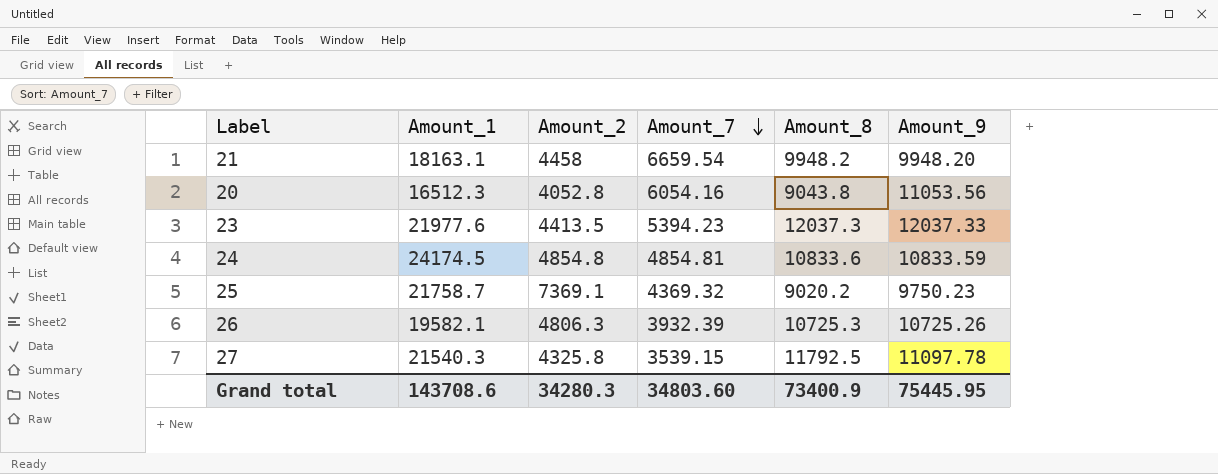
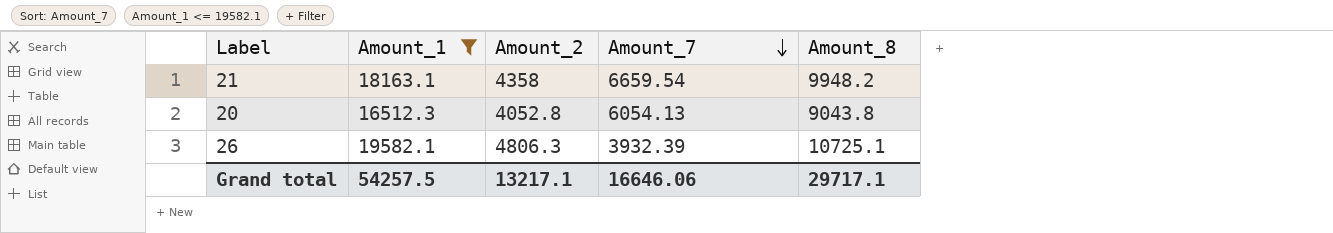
filter: none -> Amount_1 <= 19582.1
column Amount_9 | position: 6 -> none
21 | Amount_2: 4458 -> 4358
20 | Amount_7: 6054.16 -> 6054.13
26 | Amount_8: 10725.3 -> 10725.1
Grand total | Amount_1: 143708.6 -> 54257.5
Grand total | Amount_2: 34280.3 -> 13217.1
Grand total | Amount_7: 34803.60 -> 16646.06
Grand total | Amount_8: 73400.9 -> 29717.1

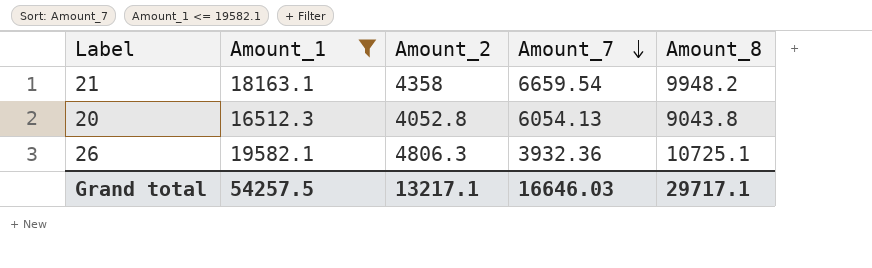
26 | Amount_7: 3932.39 -> 3932.36
Grand total | Amount_7: 16646.06 -> 16646.03

